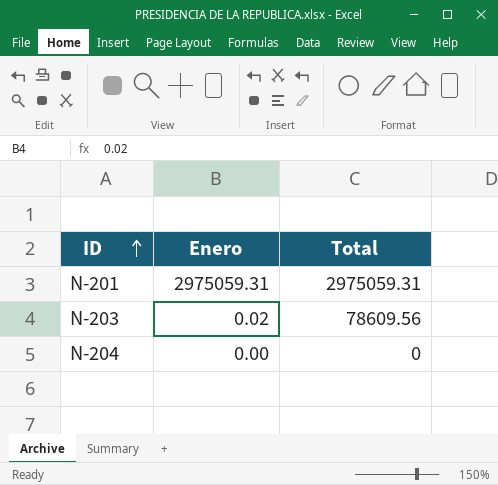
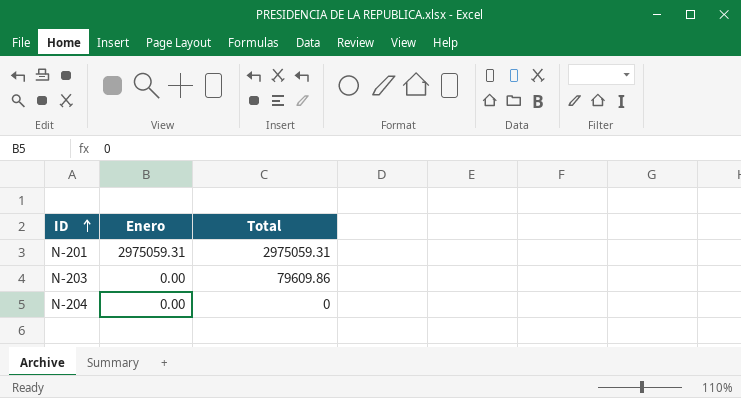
N-203 | Enero: 0.02 -> 0.00
N-203 | Total: 78609.56 -> 79609.86

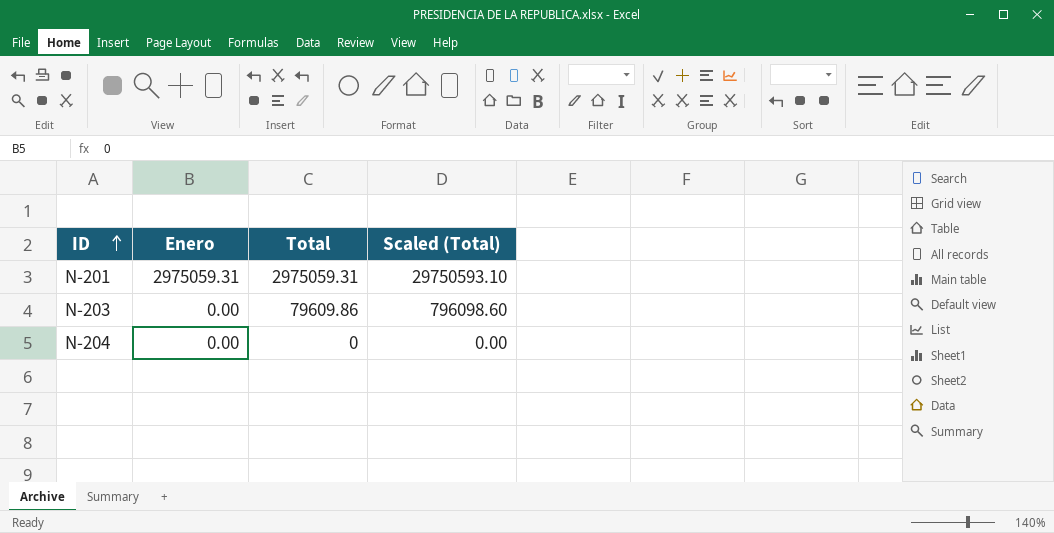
column Scaled (Total) | formula: none -> [Total] * 10

